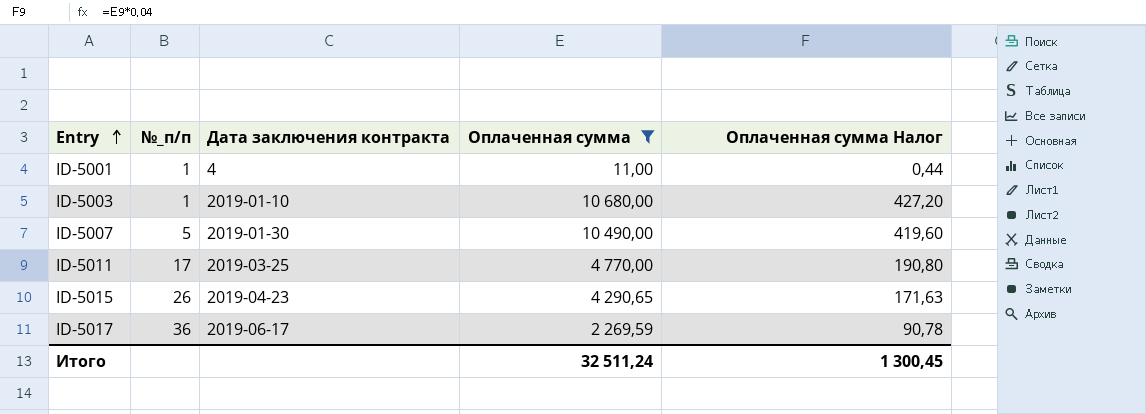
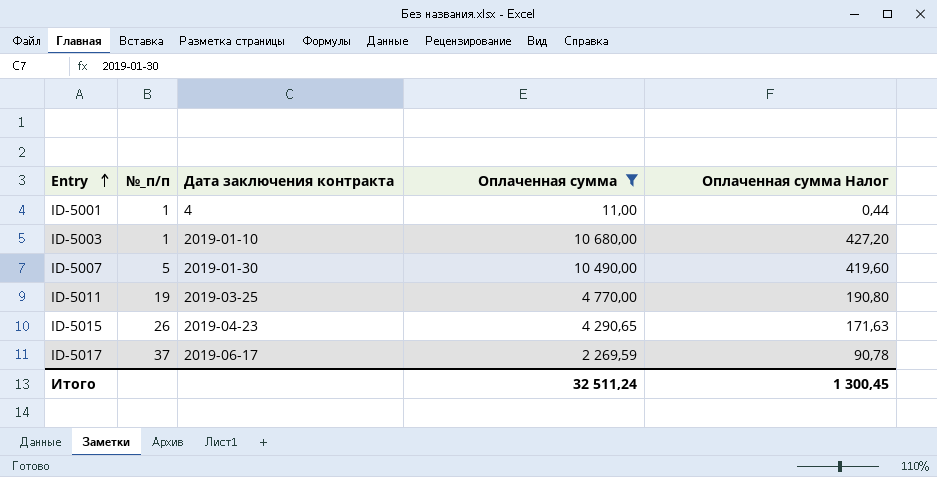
ID-5011 | №_п/п: 17 -> 19
ID-5017 | №_п/п: 36 -> 37

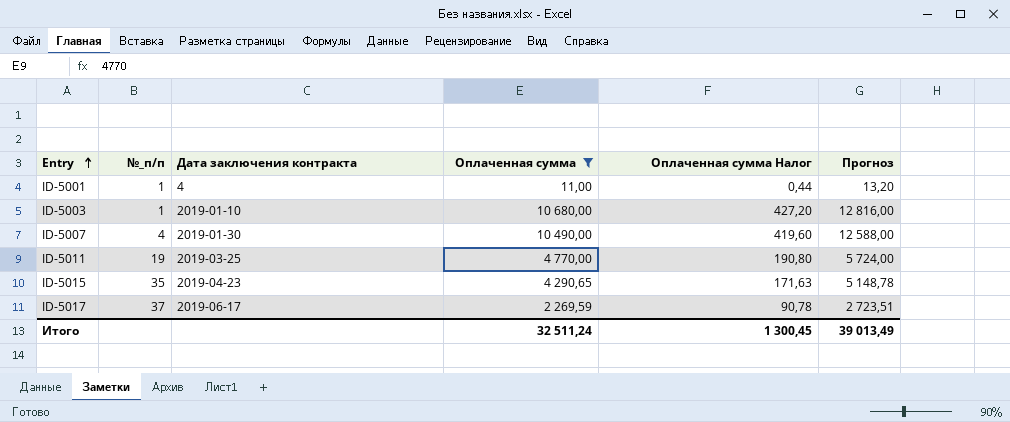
column Прогноз | formula: none -> [Оплаченная сумма] * 1,2
ID-5007 | №_п/п: 5 -> 4
ID-5015 | №_п/п: 26 -> 35

